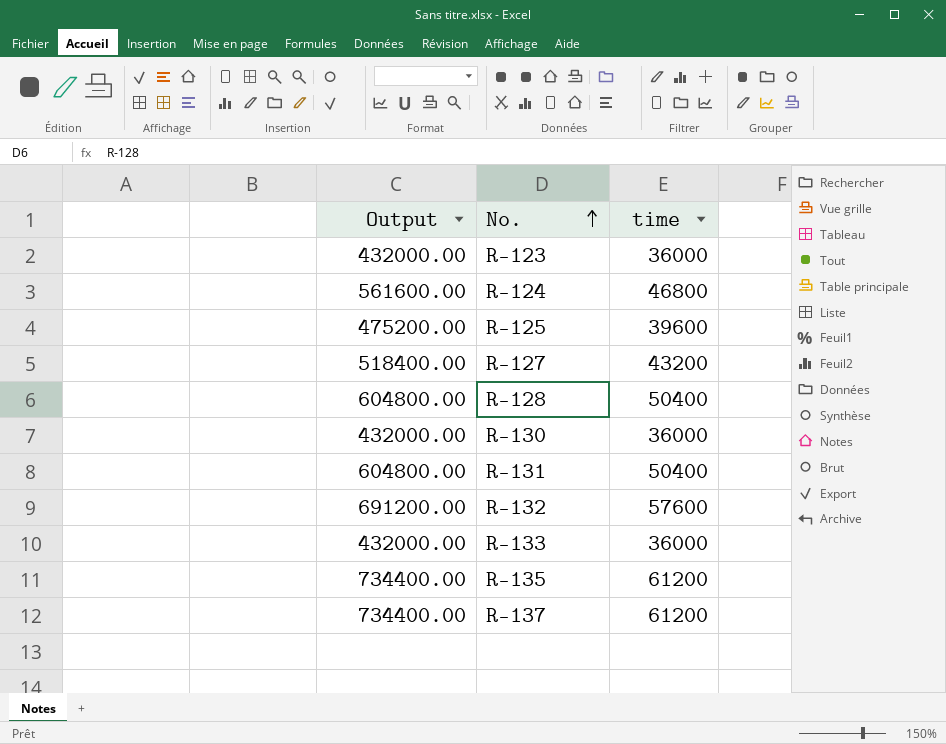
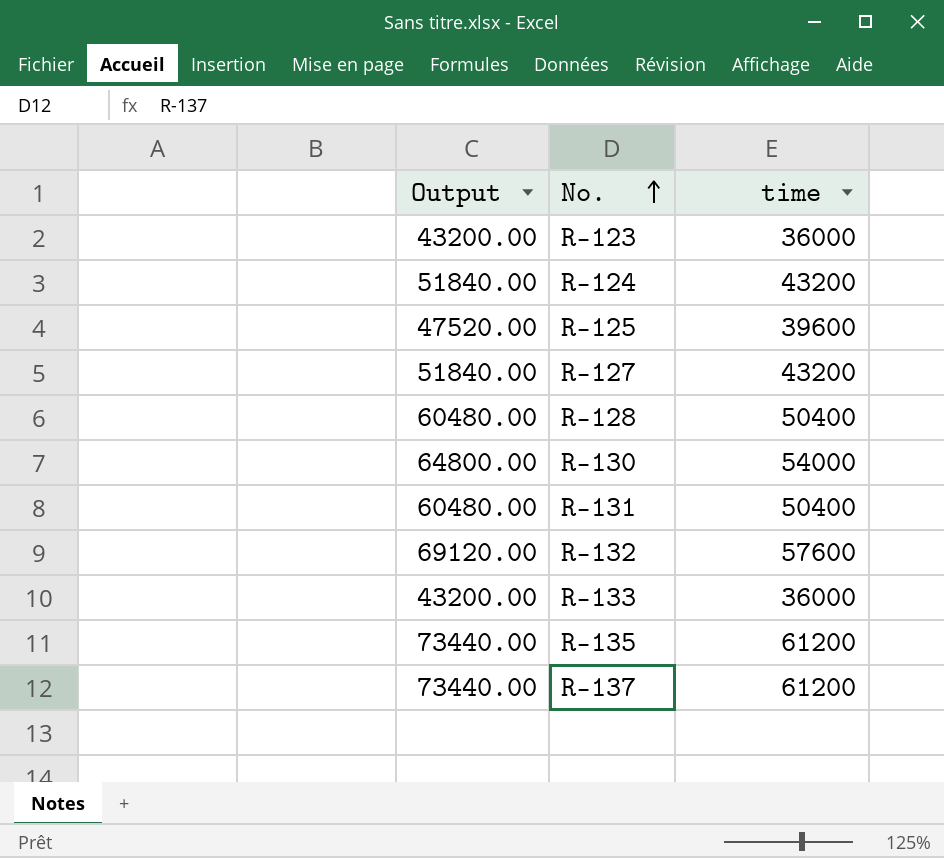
column Output | formula: [time] * 12 -> [time] * 1.2
R-124 | time: 46800 -> 43200
R-130 | time: 36000 -> 54000

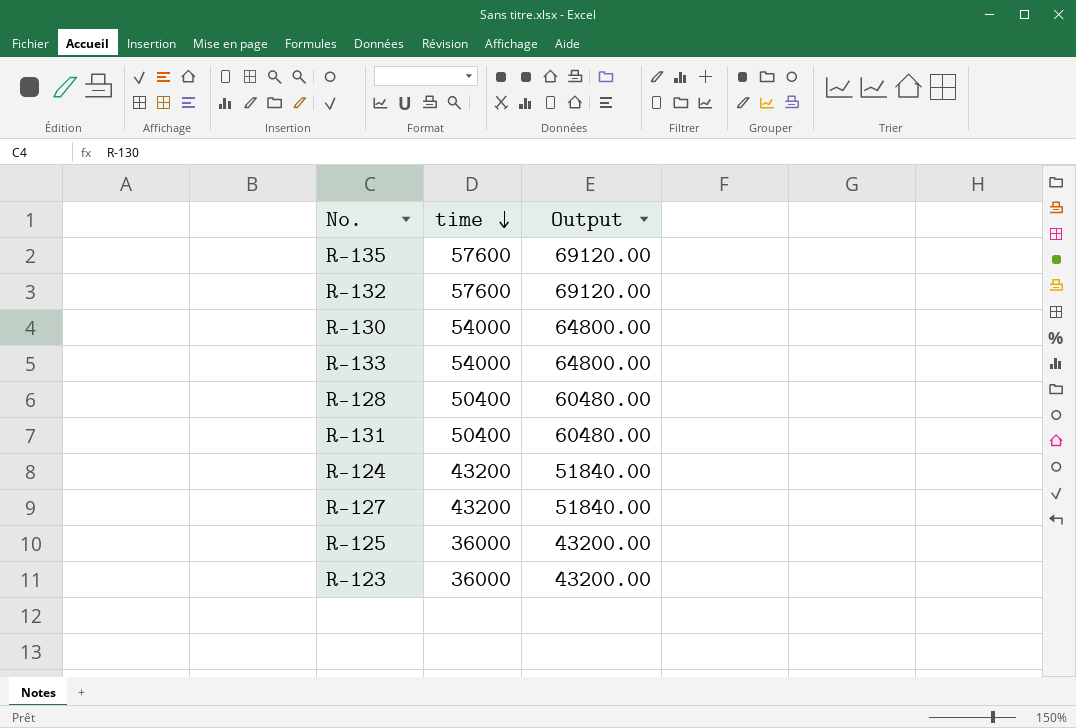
row order: No. ascending -> time descending
column Output | position: 1 -> 3
row R-137: 73440.00 | 61200 -> none
R-135 | time: 61200 -> 57600
R-135 | Output: 73440.00 -> 69120.00
R-133 | time: 36000 -> 54000
R-133 | Output: 43200.00 -> 64800.00
R-125 | time: 39600 -> 36000
R-125 | Output: 47520.00 -> 43200.00

